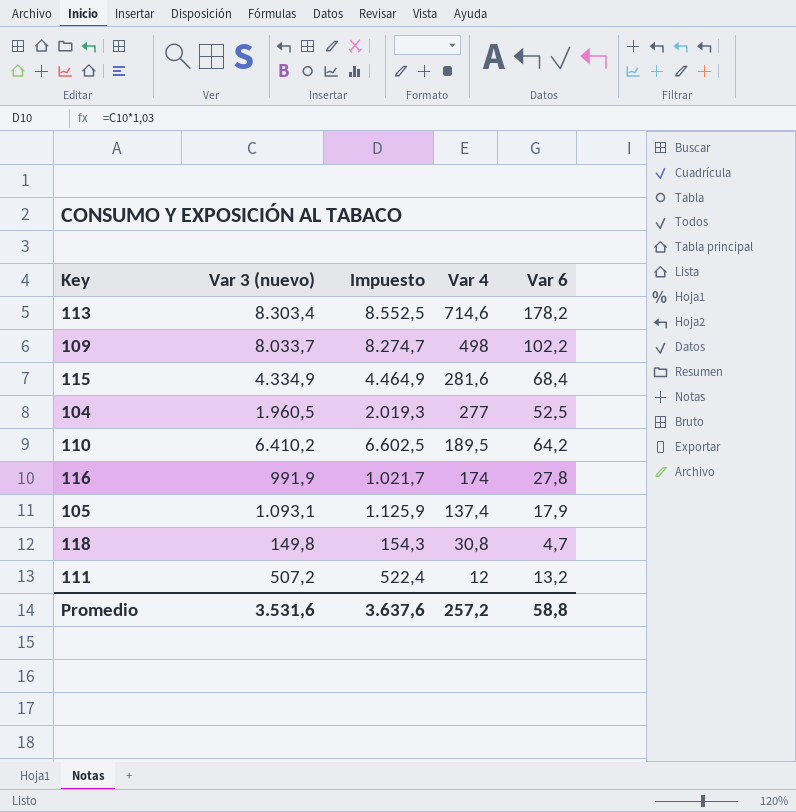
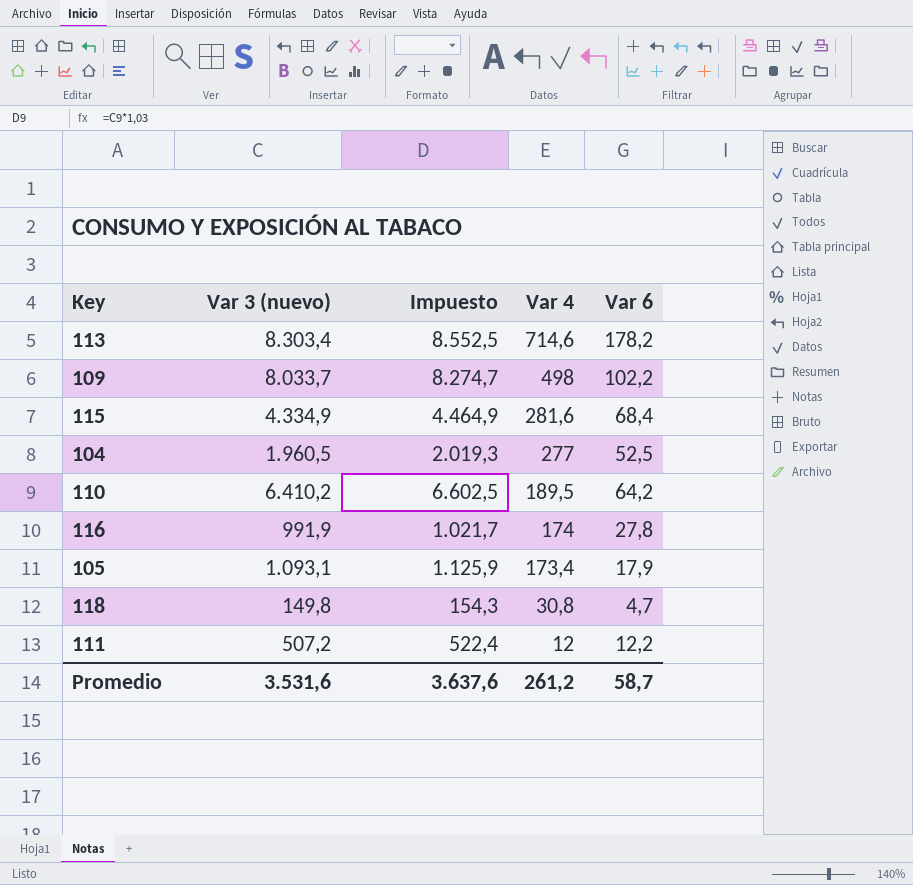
105 | Var 4: 137,4 -> 173,4
111 | Var 6: 13,2 -> 12,2
Promedio | Var 4: 257,2 -> 261,2
Promedio | Var 6: 58,8 -> 58,7

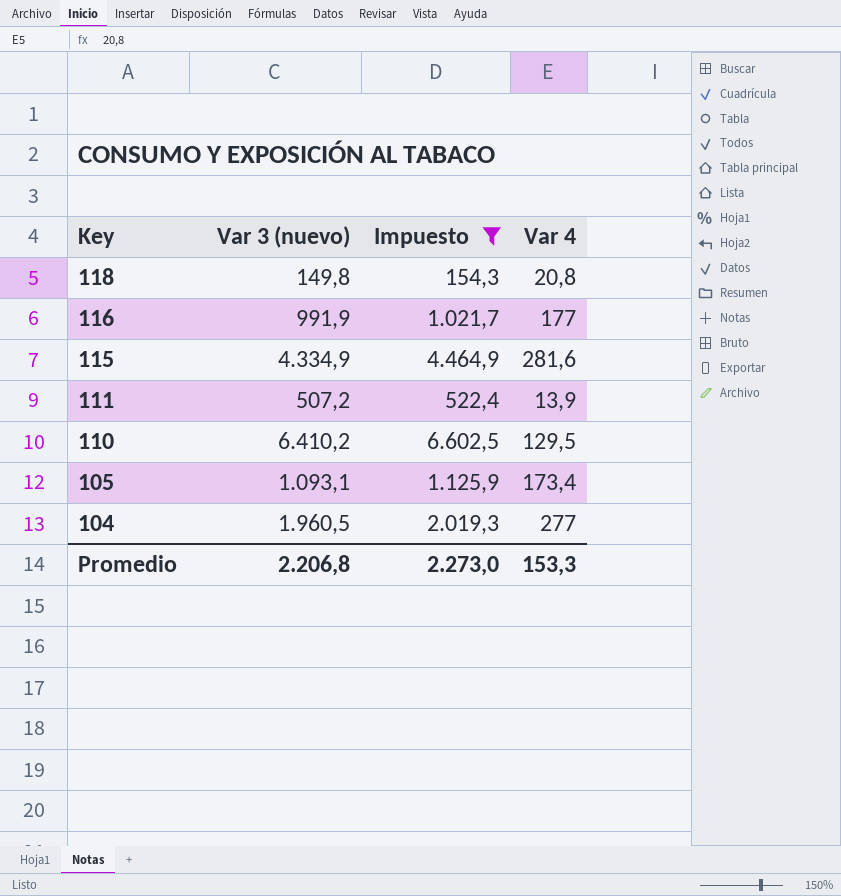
filter: none -> Impuesto <= 6.602,5
row order: Var 4 descending -> Key descending
column Var 6 | position: 5 -> none
118 | Var 4: 30,8 -> 20,8
116 | Var 4: 174 -> 177
111 | Var 4: 12 -> 13,9
110 | Var 4: 189,5 -> 129,5
Promedio | Var 3 (nuevo): 3.531,6 -> 2.206,8
Promedio | Impuesto: 3.637,6 -> 2.273,0
Promedio | Var 4: 261,2 -> 153,3

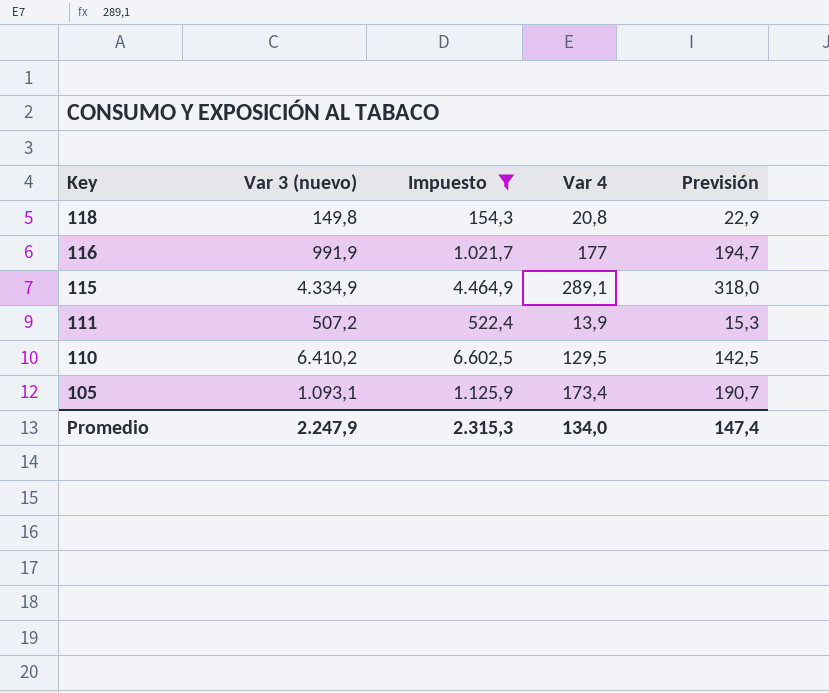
column Previsión | formula: none -> [Var 4] * 1,1
row 104: 1.960,5 | 2.019,3 | 277 -> none
115 | Var 4: 281,6 -> 289,1
Promedio | Var 3 (nuevo): 2.206,8 -> 2.247,9
Promedio | Impuesto: 2.273,0 -> 2.315,3
Promedio | Var 4: 153,3 -> 134,0

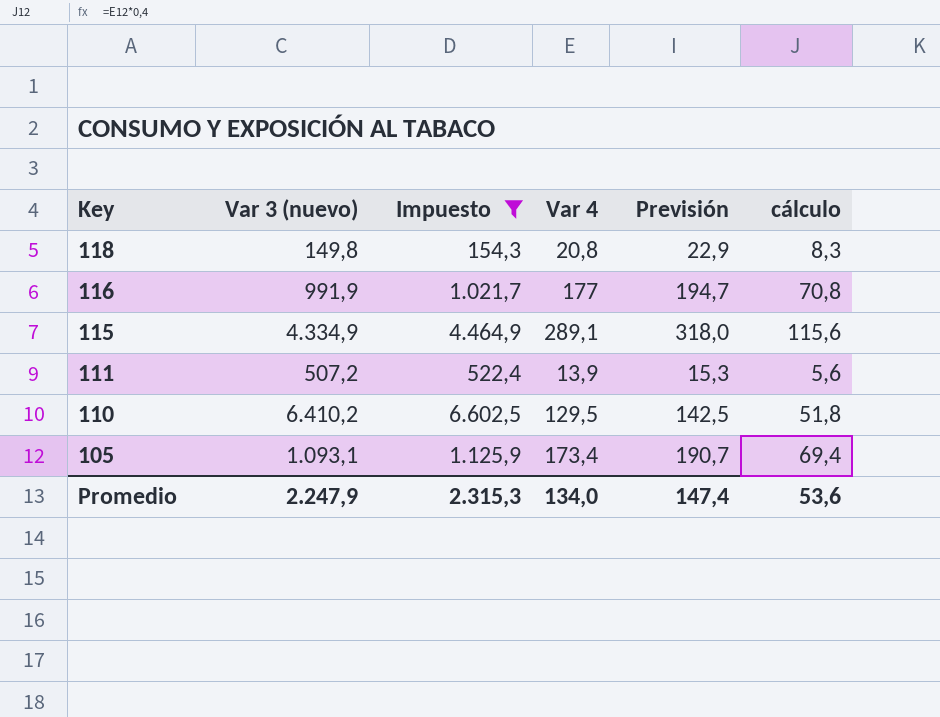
column cálculo | formula: none -> [Var 4] * 0,4

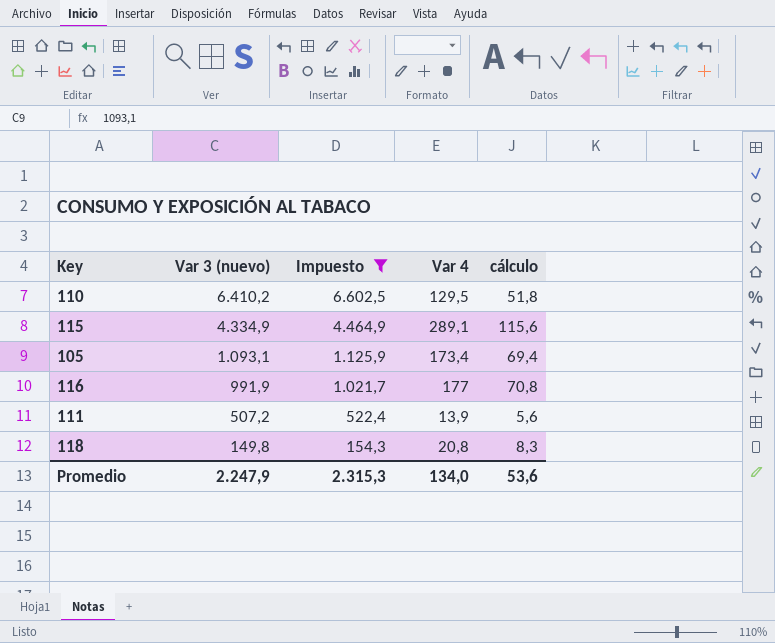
row order: Key descending -> Var 3 (nuevo) descending
column Previsión | formula: [Var 4] * 1,1 -> none

